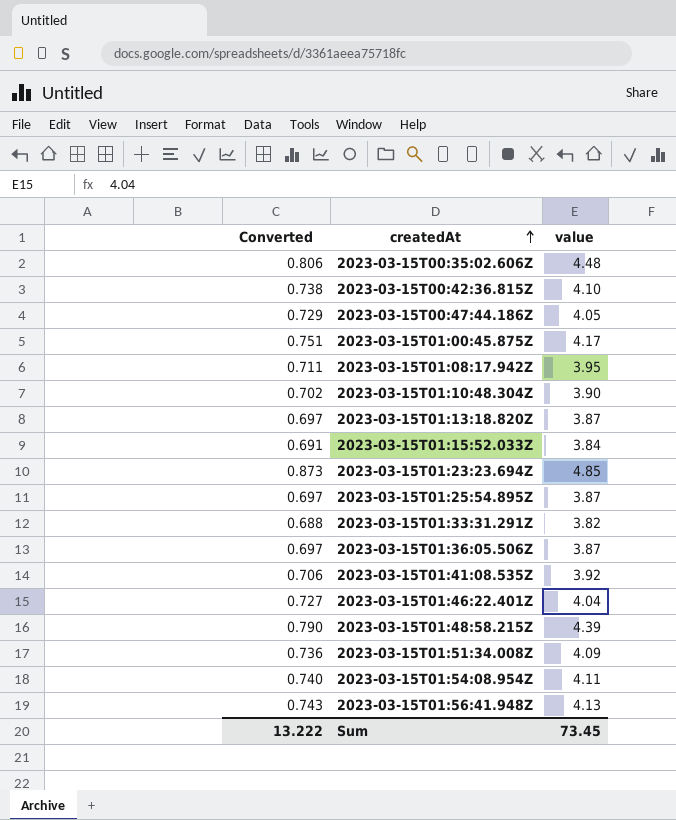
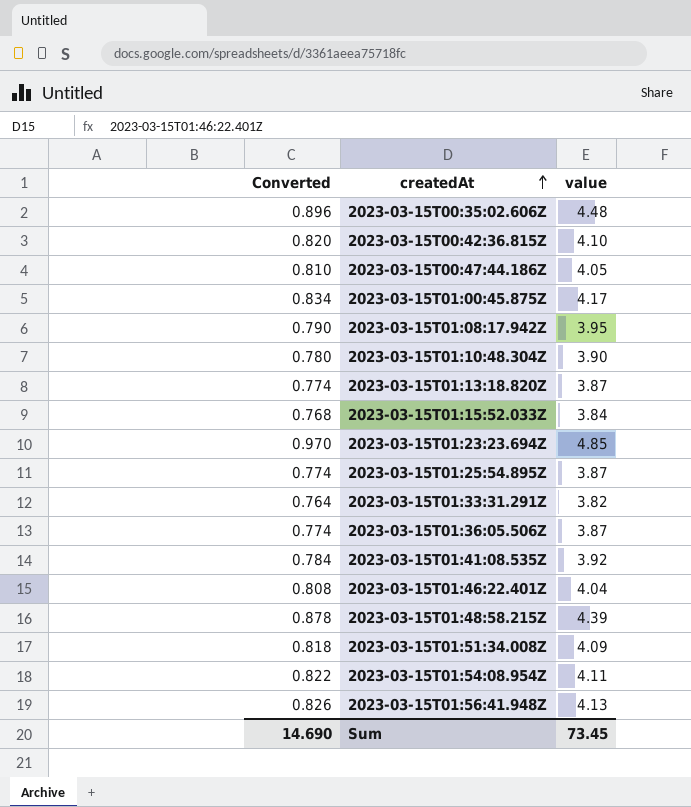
column Converted | formula: [value] * 0.18 -> [value] * 0.2
Sum | Converted: 13.222 -> 14.690

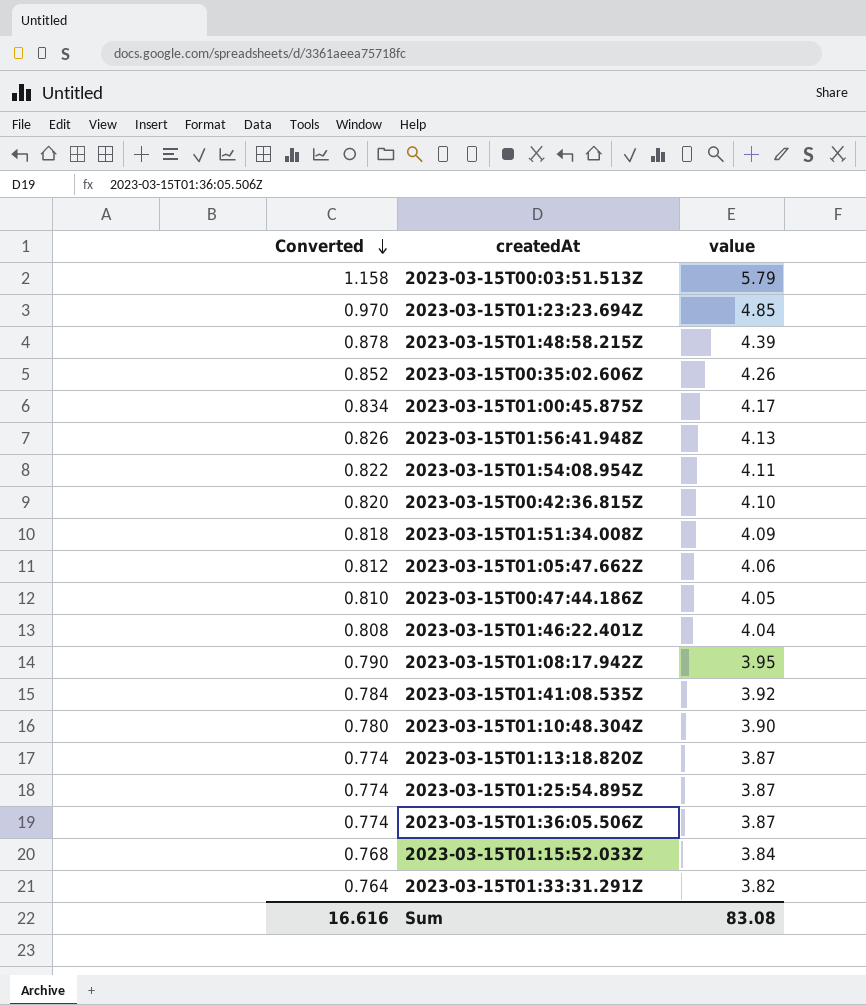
row order: createdAt ascending -> Converted descending
row 2023-03-15T00:03:51.513Z: none -> 1.158 | 5.79
2023-03-15T00:35:02.606Z | Converted: 0.896 -> 0.852
2023-03-15T00:35:02.606Z | value: 4.48 -> 4.26
row 2023-03-15T01:05:47.662Z: none -> 0.812 | 4.06
Sum | Converted: 14.690 -> 16.616
Sum | value: 73.45 -> 83.08

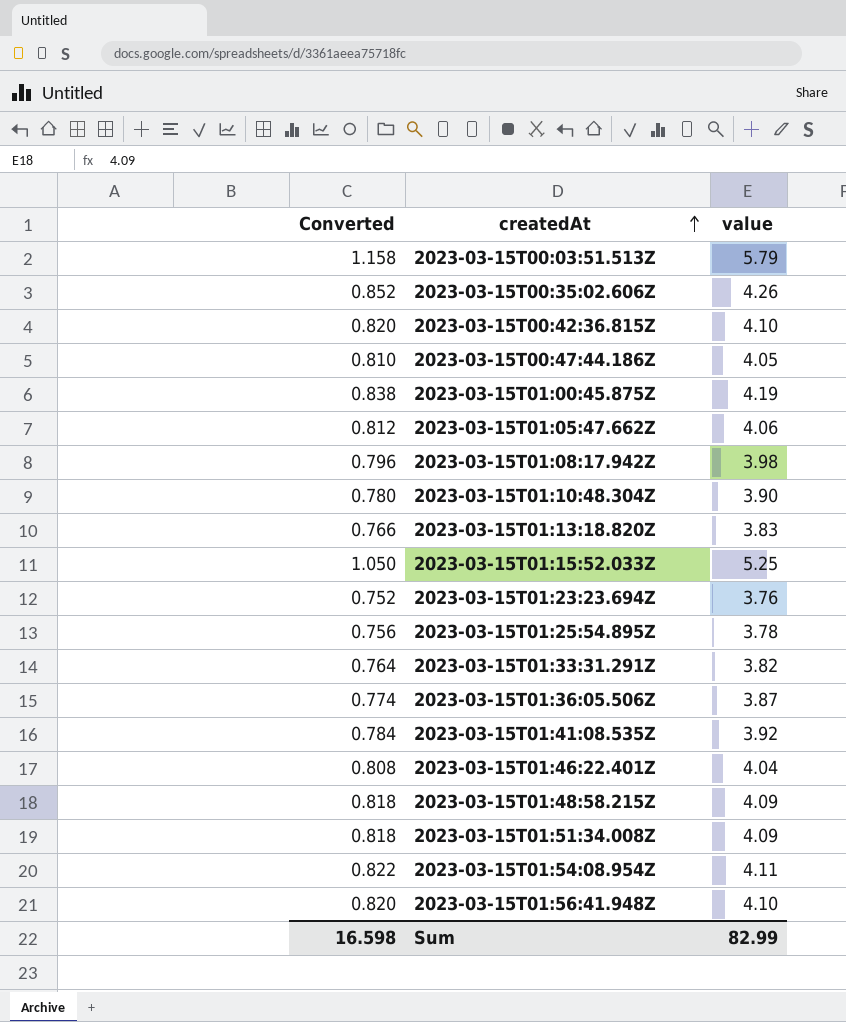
row order: Converted descending -> createdAt ascending
2023-03-15T01:00:45.875Z | Converted: 0.834 -> 0.838
2023-03-15T01:00:45.875Z | value: 4.17 -> 4.19
2023-03-15T01:08:17.942Z | Converted: 0.790 -> 0.796
2023-03-15T01:08:17.942Z | value: 3.95 -> 3.98
2023-03-15T01:13:18.820Z | Converted: 0.774 -> 0.766
2023-03-15T01:13:18.820Z | value: 3.87 -> 3.83
2023-03-15T01:15:52.033Z | Converted: 0.768 -> 1.050
2023-03-15T01:15:52.033Z | value: 3.84 -> 5.25
2023-03-15T01:23:23.694Z | Converted: 0.970 -> 0.752
2023-03-15T01:23:23.694Z | value: 4.85 -> 3.76
2023-03-15T01:25:54.895Z | Converted: 0.774 -> 0.756
2023-03-15T01:25:54.895Z | value: 3.87 -> 3.78
2023-03-15T01:48:58.215Z | Converted: 0.878 -> 0.818
2023-03-15T01:48:58.215Z | value: 4.39 -> 4.09
2023-03-15T01:56:41.948Z | Converted: 0.826 -> 0.820
2023-03-15T01:56:41.948Z | value: 4.13 -> 4.10
Sum | Converted: 16.616 -> 16.598
Sum | value: 83.08 -> 82.99

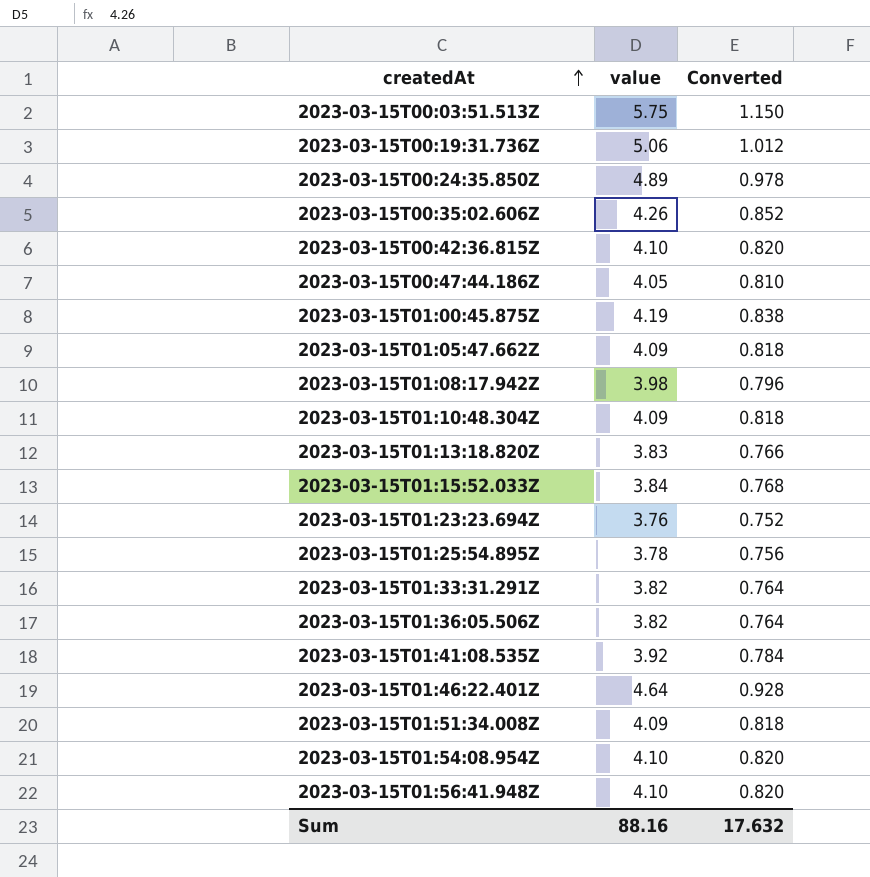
column Converted | position: 1 -> 3
row 2023-03-15T01:48:58.215Z: 0.818 | 4.09 -> none
2023-03-15T00:03:51.513Z | value: 5.79 -> 5.75
2023-03-15T00:03:51.513Z | Converted: 1.158 -> 1.150
row 2023-03-15T00:19:31.736Z: none -> 5.06 | 1.012
row 2023-03-15T00:24:35.850Z: none -> 4.89 | 0.978
2023-03-15T01:05:47.662Z | value: 4.06 -> 4.09
2023-03-15T01:05:47.662Z | Converted: 0.812 -> 0.818
2023-03-15T01:10:48.304Z | value: 3.90 -> 4.09
2023-03-15T01:10:48.304Z | Converted: 0.780 -> 0.818
2023-03-15T01:15:52.033Z | value: 5.25 -> 3.84
2023-03-15T01:15:52.033Z | Converted: 1.050 -> 0.768
2023-03-15T01:36:05.506Z | value: 3.87 -> 3.82
2023-03-15T01:36:05.506Z | Converted: 0.774 -> 0.764
2023-03-15T01:46:22.401Z | value: 4.04 -> 4.64
2023-03-15T01:46:22.401Z | Converted: 0.808 -> 0.928
2023-03-15T01:54:08.954Z | value: 4.11 -> 4.10
2023-03-15T01:54:08.954Z | Converted: 0.822 -> 0.820
Sum | value: 82.99 -> 88.16
Sum | Converted: 16.598 -> 17.632

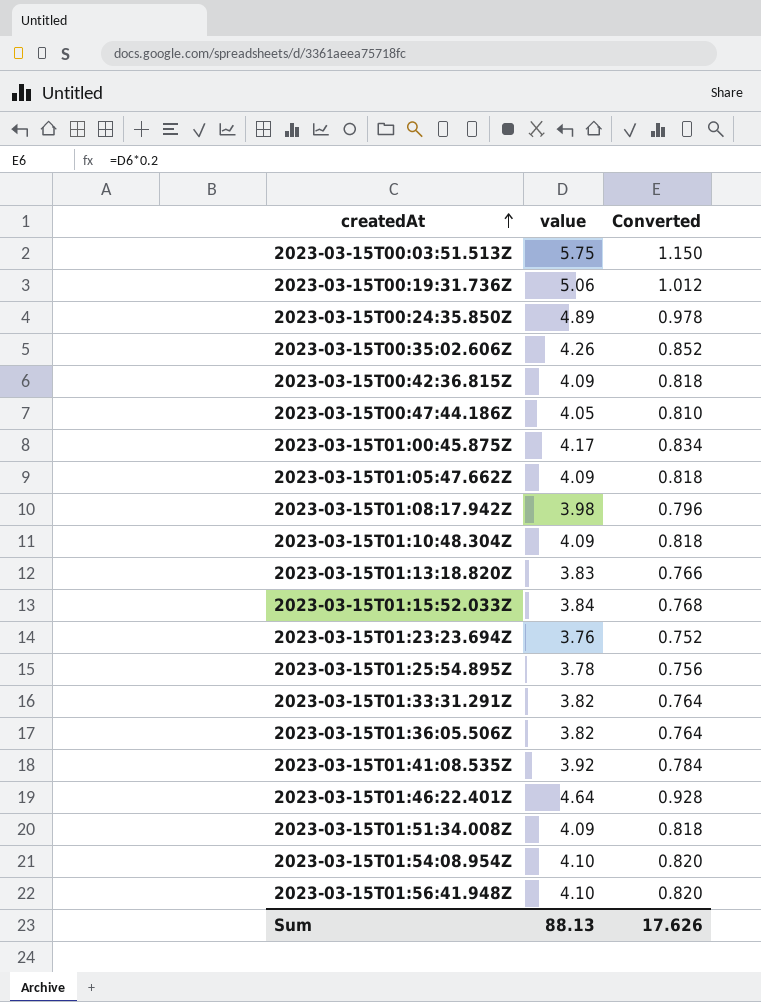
2023-03-15T00:42:36.815Z | value: 4.10 -> 4.09
2023-03-15T00:42:36.815Z | Converted: 0.820 -> 0.818
2023-03-15T01:00:45.875Z | value: 4.19 -> 4.17
2023-03-15T01:00:45.875Z | Converted: 0.838 -> 0.834
Sum | value: 88.16 -> 88.13
Sum | Converted: 17.632 -> 17.626

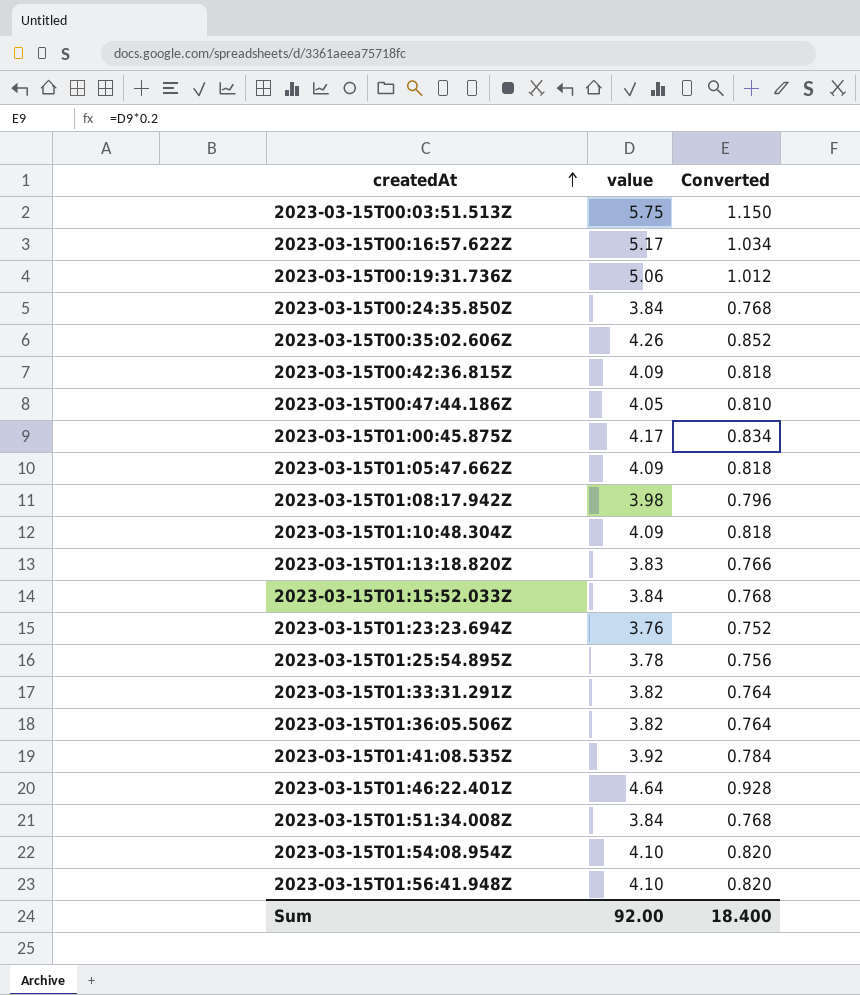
row 2023-03-15T00:16:57.622Z: none -> 5.17 | 1.034
2023-03-15T00:24:35.850Z | value: 4.89 -> 3.84
2023-03-15T00:24:35.850Z | Converted: 0.978 -> 0.768
2023-03-15T01:51:34.008Z | value: 4.09 -> 3.84
2023-03-15T01:51:34.008Z | Converted: 0.818 -> 0.768
Sum | value: 88.13 -> 92.00
Sum | Converted: 17.626 -> 18.400

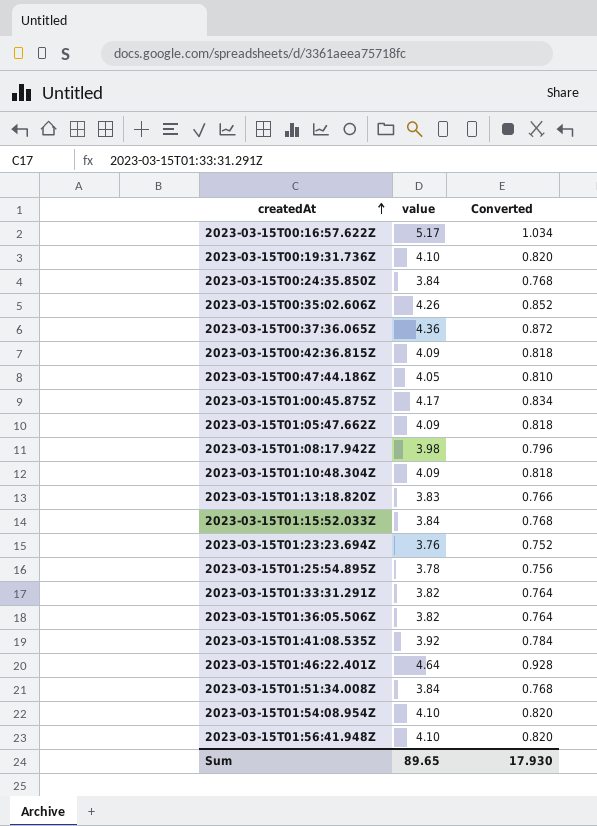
row 2023-03-15T00:03:51.513Z: 5.75 | 1.150 -> none
2023-03-15T00:19:31.736Z | value: 5.06 -> 4.10
2023-03-15T00:19:31.736Z | Converted: 1.012 -> 0.820
row 2023-03-15T00:37:36.065Z: none -> 4.36 | 0.872
Sum | value: 92.00 -> 89.65
Sum | Converted: 18.400 -> 17.930

